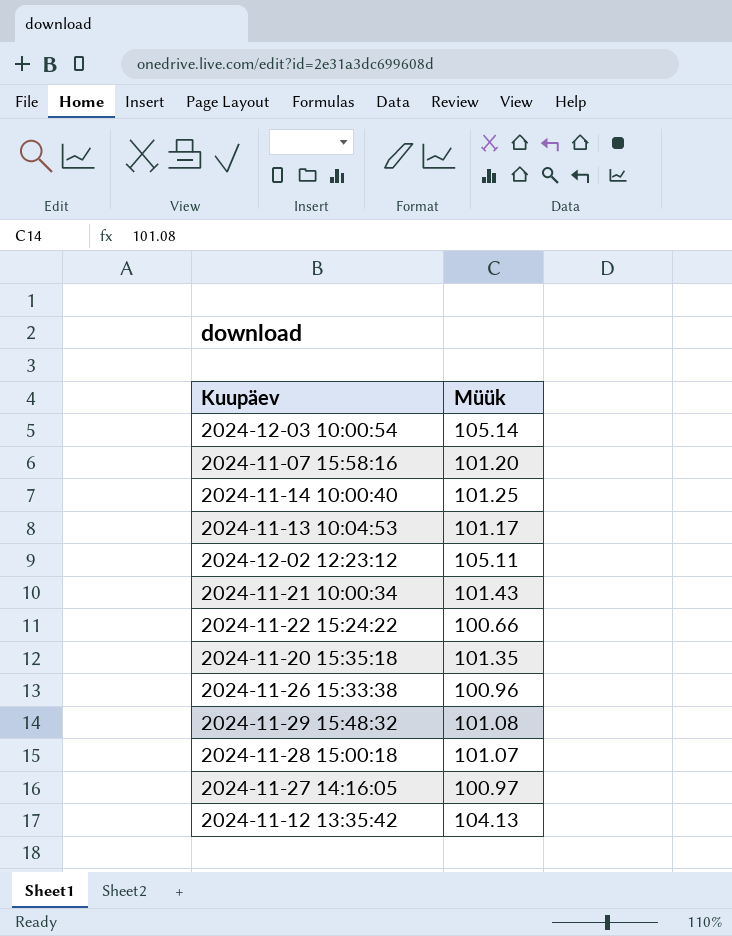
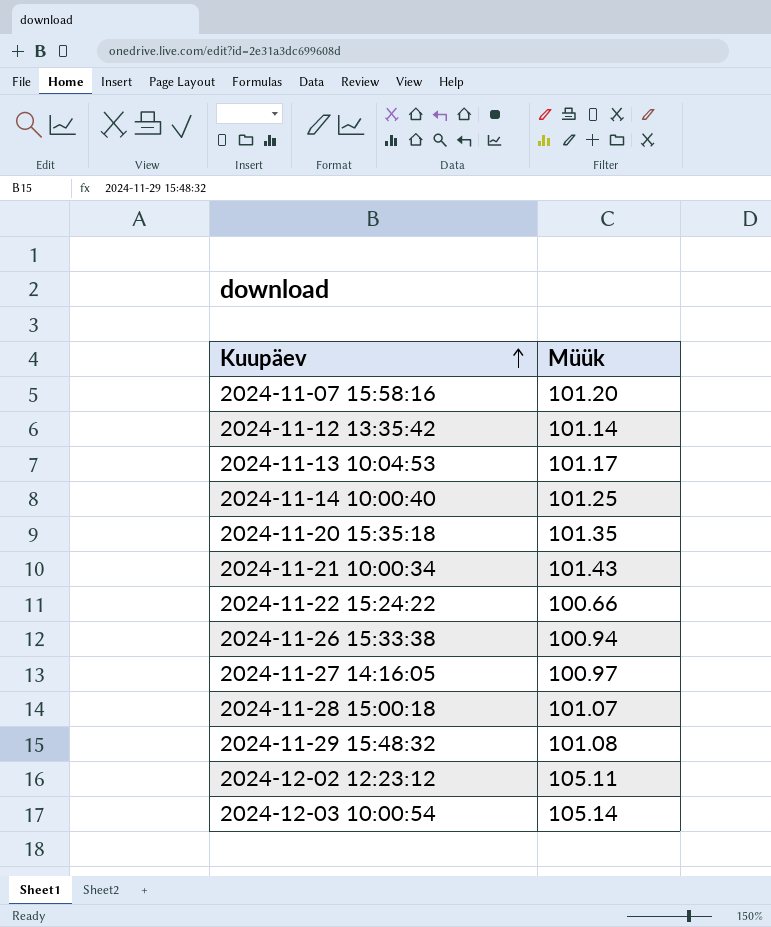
row order: none -> Kuupäev ascending
2024-11-12 13:35:42 | Müük: 104.13 -> 101.14
2024-11-26 15:33:38 | Müük: 100.96 -> 100.94

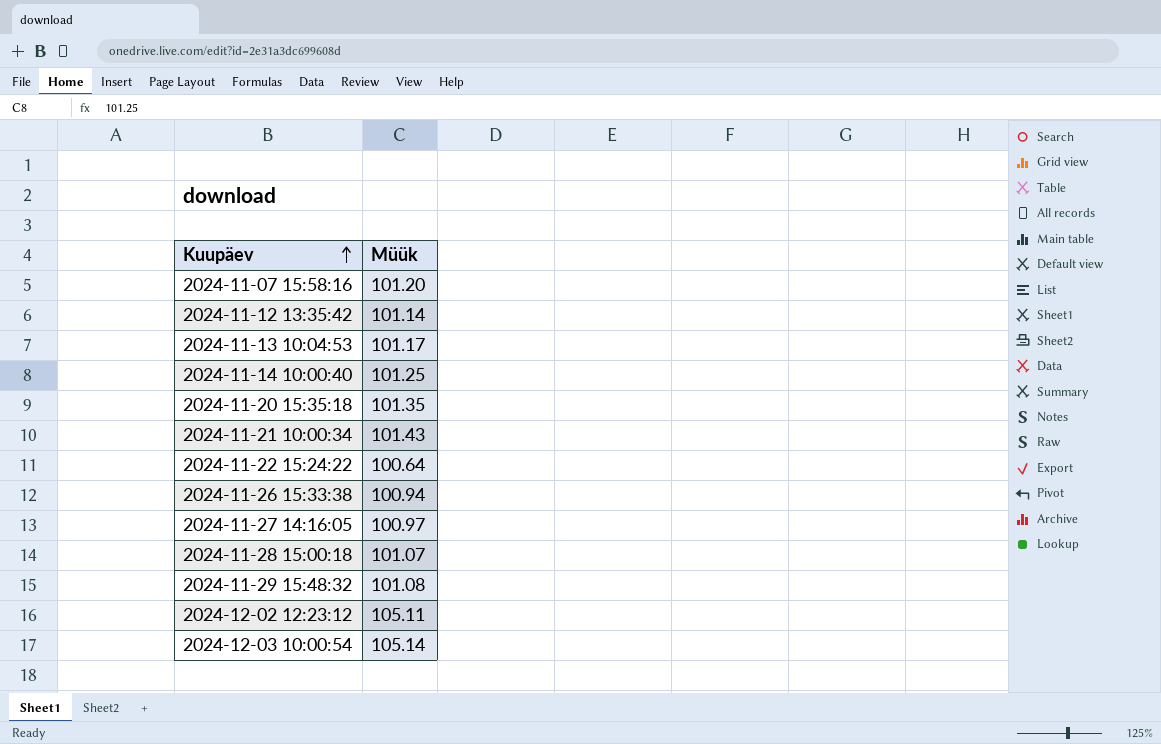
2024-11-22 15:24:22 | Müük: 100.66 -> 100.64

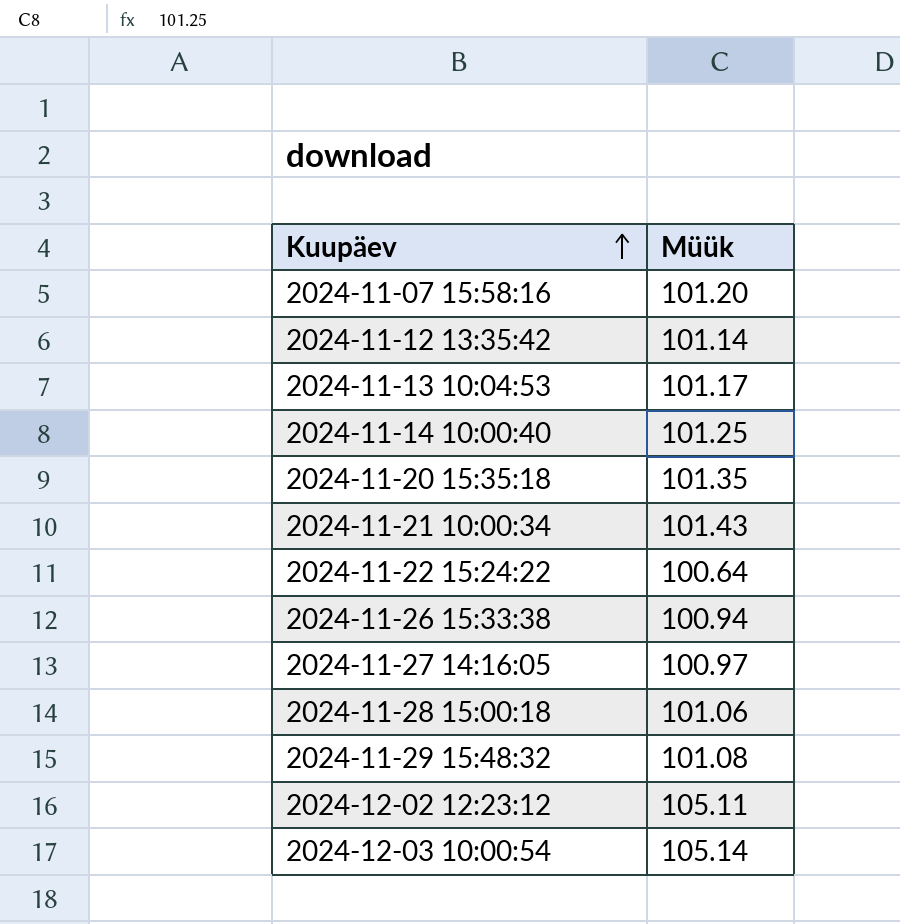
2024-11-28 15:00:18 | Müük: 101.07 -> 101.06

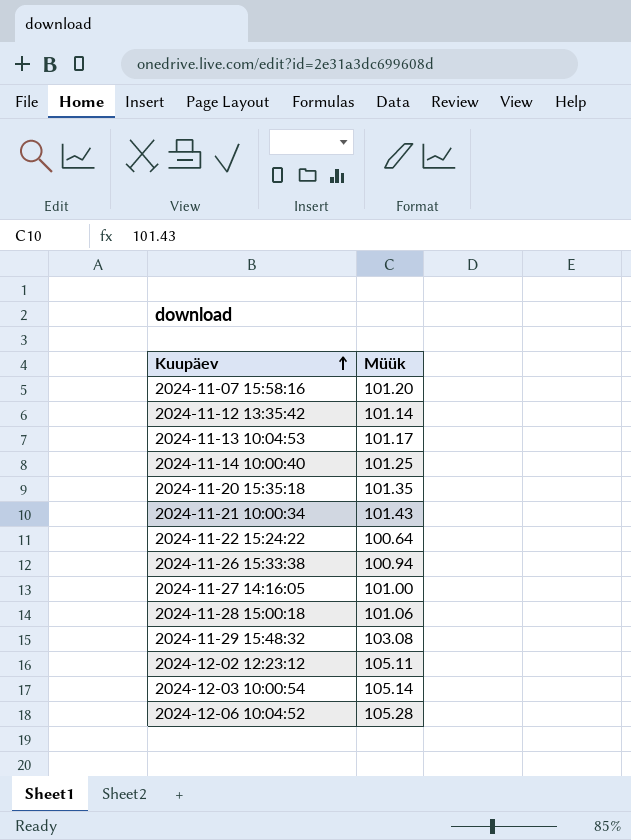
2024-11-27 14:16:05 | Müük: 100.97 -> 101.00
2024-11-29 15:48:32 | Müük: 101.08 -> 103.08
row 2024-12-06 10:04:52: none -> 105.28

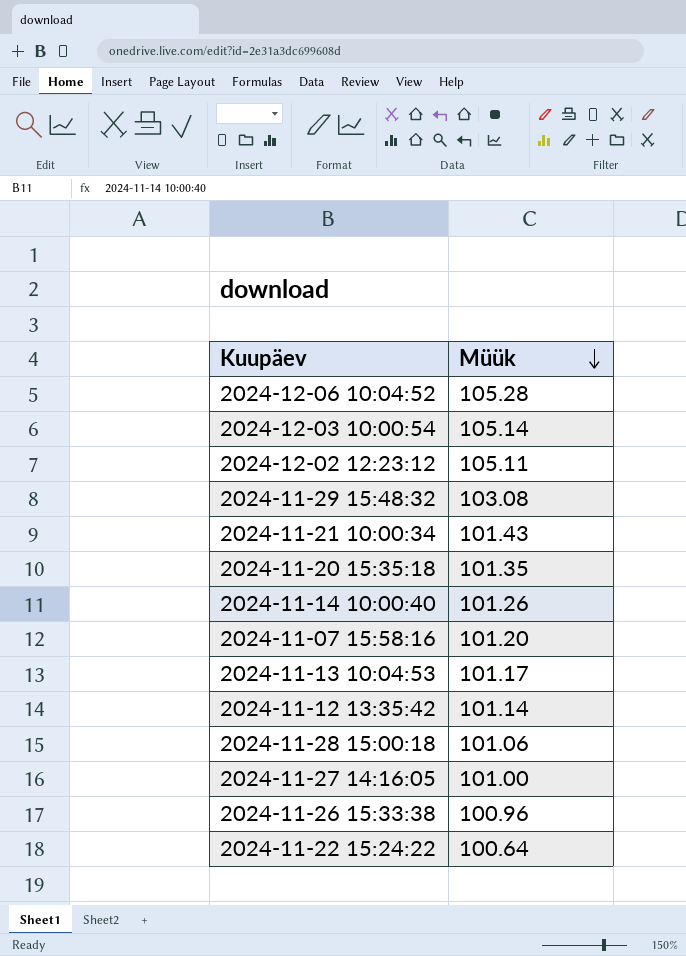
row order: Kuupäev ascending -> Müük descending
2024-11-14 10:00:40 | Müük: 101.25 -> 101.26
2024-11-26 15:33:38 | Müük: 100.94 -> 100.96

